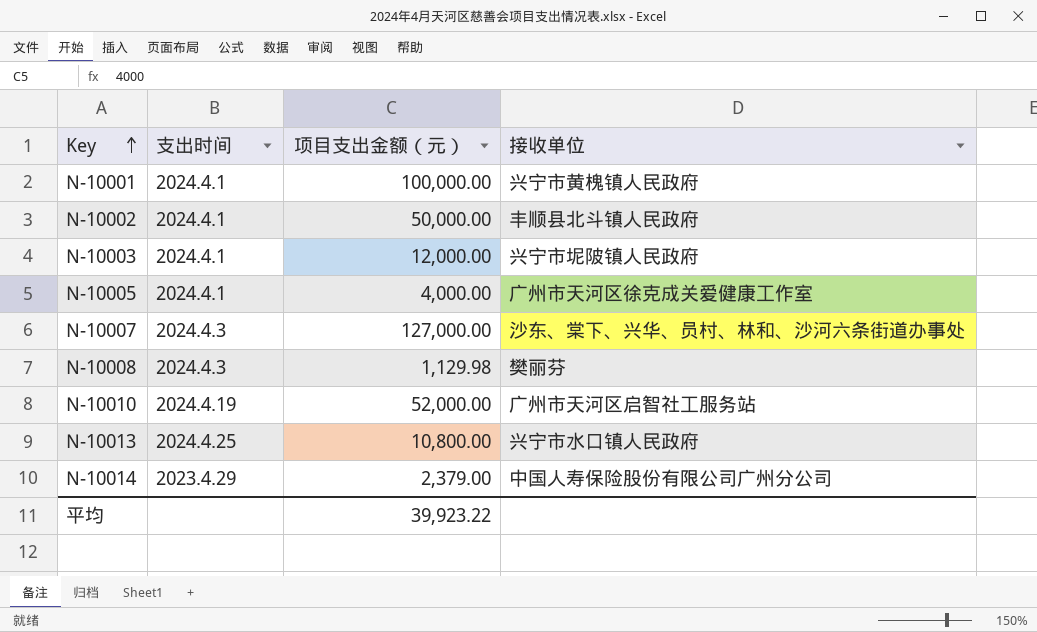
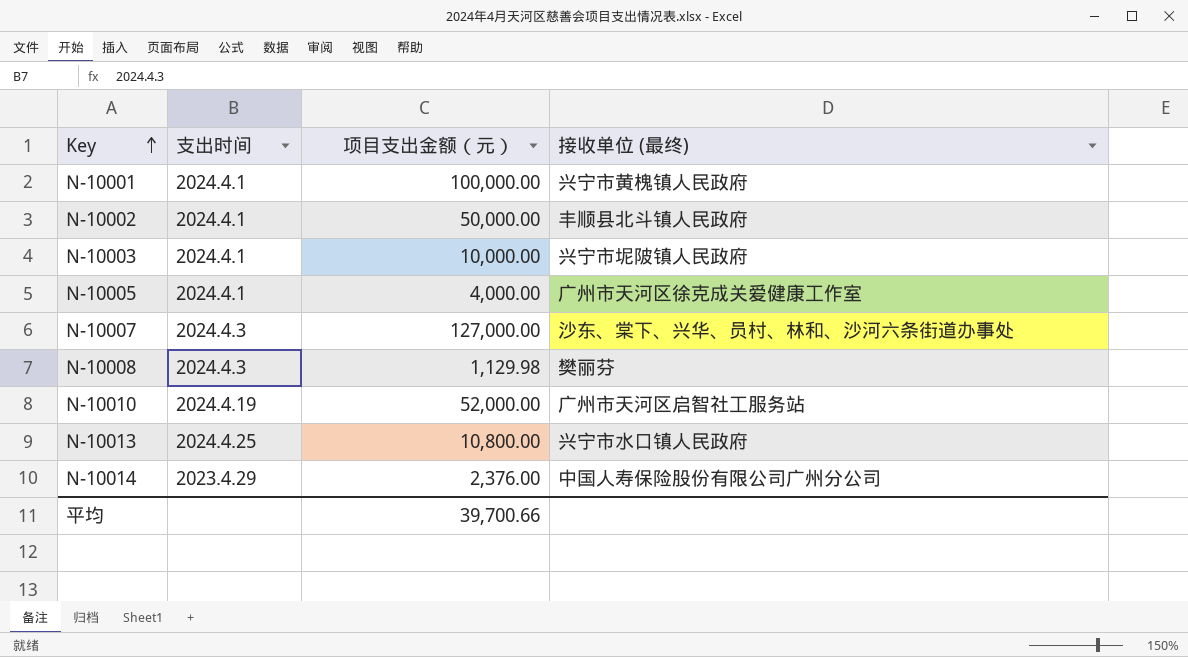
column name: 接收单位 -> 接收单位 (最终)
N-10003 | 项目支出金额（元）: 12,000.00 -> 10,000.00
N-10014 | 项目支出金额（元）: 2,379.00 -> 2,376.00
平均 | 项目支出金额（元）: 39,923.22 -> 39,700.66

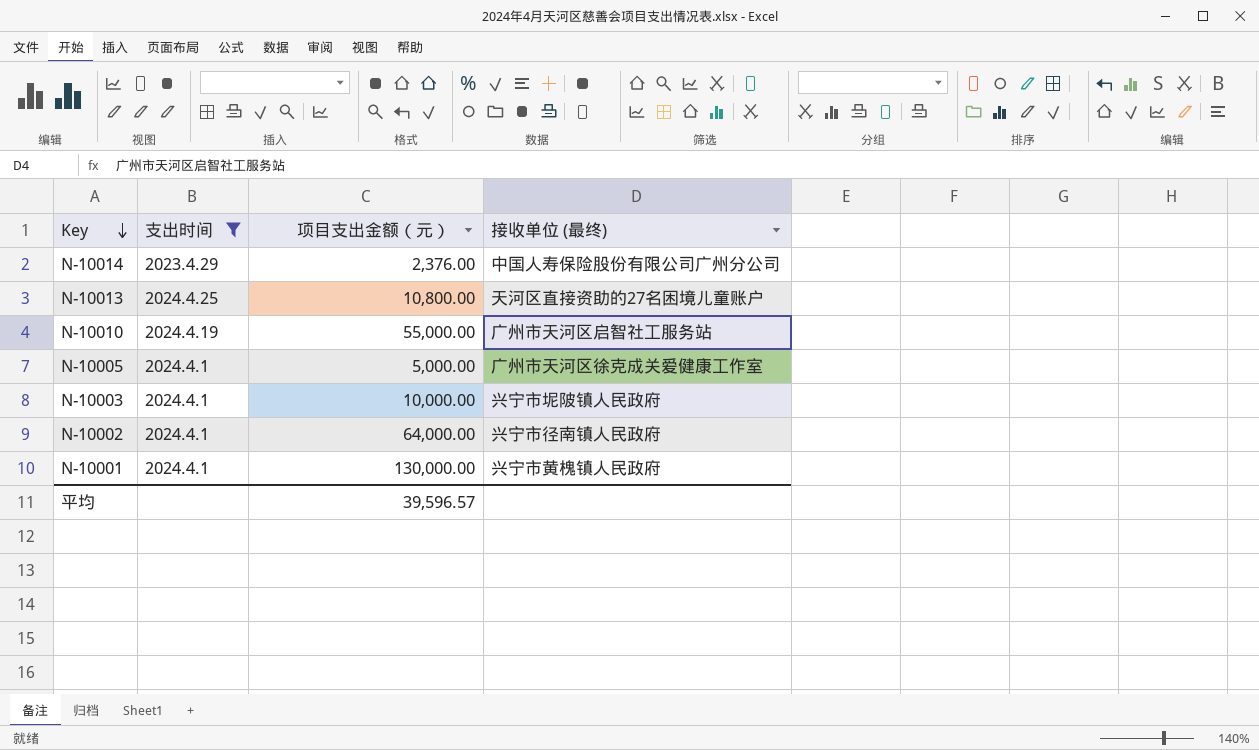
filter: none -> 支出时间 != 2024.4.3
row order: Key ascending -> Key descending
N-10013 | 接收单位 (最终): 兴宁市水口镇人民政府 -> 天河区直接资助的27名困境儿童账户
N-10010 | 项目支出金额（元）: 52,000.00 -> 55,000.00
N-10005 | 项目支出金额（元）: 4,000.00 -> 5,000.00
N-10002 | 项目支出金额（元）: 50,000.00 -> 64,000.00
N-10002 | 接收单位 (最终): 丰顺县北斗镇人民政府 -> 兴宁市径南镇人民政府
N-10001 | 项目支出金额（元）: 100,000.00 -> 130,000.00
平均 | 项目支出金额（元）: 39,700.66 -> 39,596.57

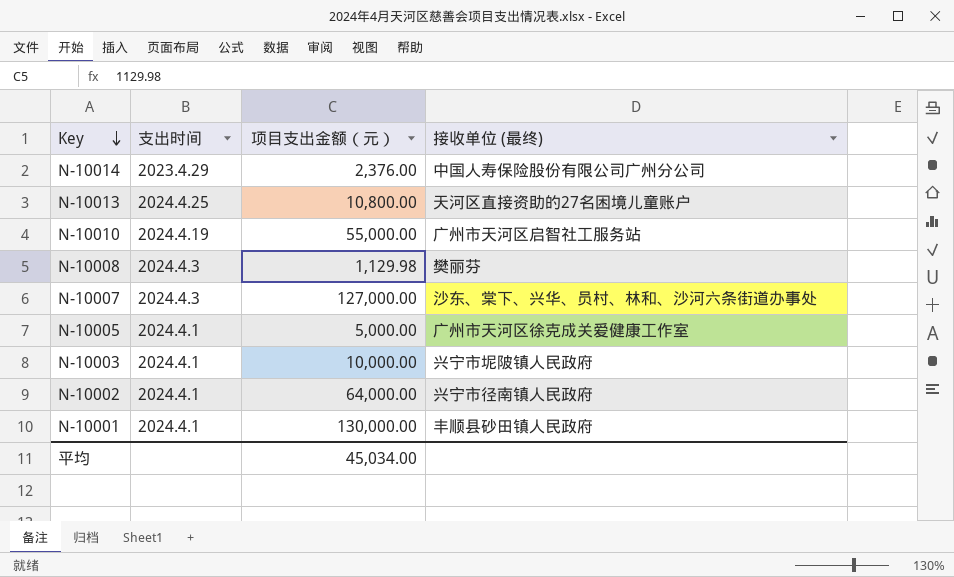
filter: 支出时间 != 2024.4.3 -> none
N-10001 | 接收单位 (最终): 兴宁市黄槐镇人民政府 -> 丰顺县砂田镇人民政府
平均 | 项目支出金额（元）: 39,596.57 -> 45,034.00

